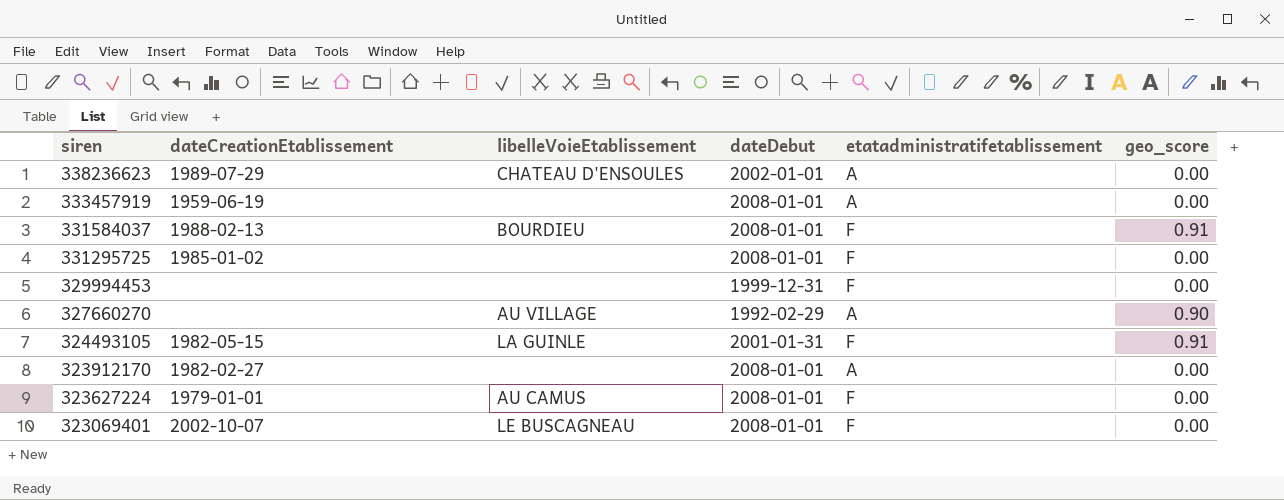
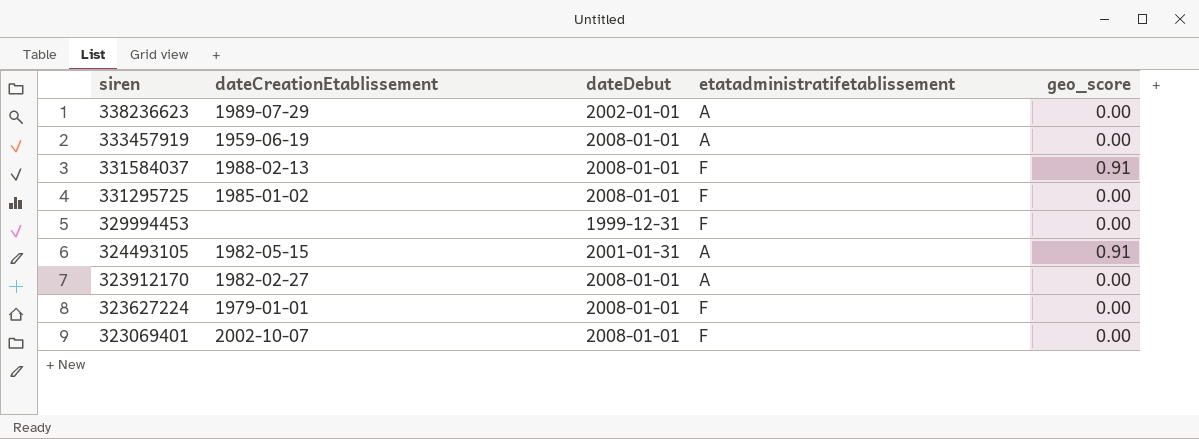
column libelleVoieEtablissement | position: 3 -> none
row 327660270: none | AU VILLAGE | 1992-02-29 | A | 0.90 -> none
324493105 | etatadministratifetablissement: F -> A

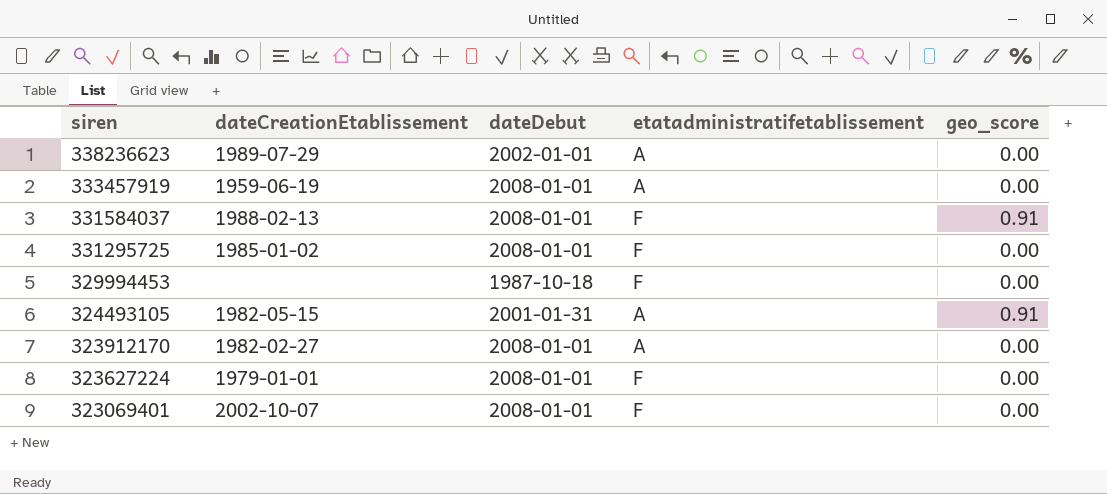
329994453 | dateDebut: 1999-12-31 -> 1987-10-18

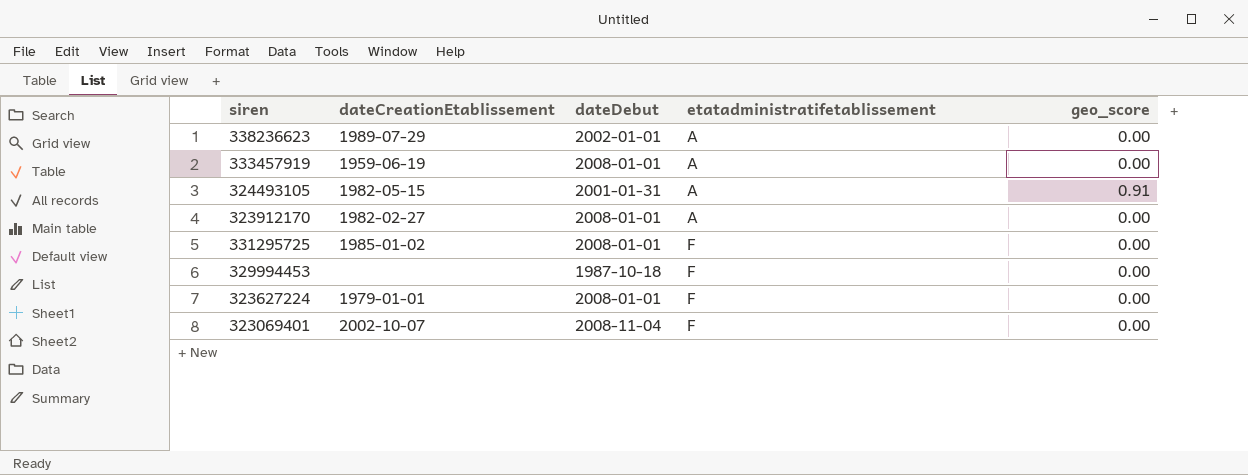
row order: siren descending -> etatadministratifetablissement ascending
row 331584037: 1988-02-13 | 2008-01-01 | F | 0.91 -> none
323069401 | dateDebut: 2008-01-01 -> 2008-11-04

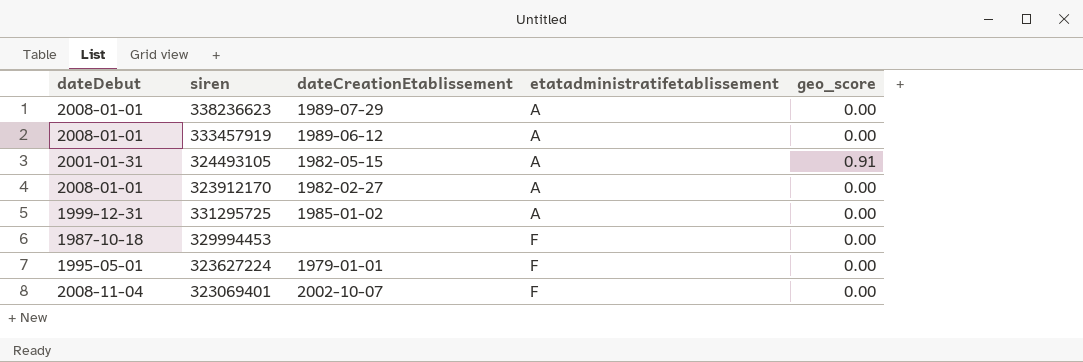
column dateDebut | position: 3 -> 1
338236623 | dateDebut: 2002-01-01 -> 2008-01-01
333457919 | dateCreationEtablissement: 1959-06-19 -> 1989-06-12
331295725 | dateDebut: 2008-01-01 -> 1999-12-31
331295725 | etatadministratifetablissement: F -> A
323627224 | dateDebut: 2008-01-01 -> 1995-05-01

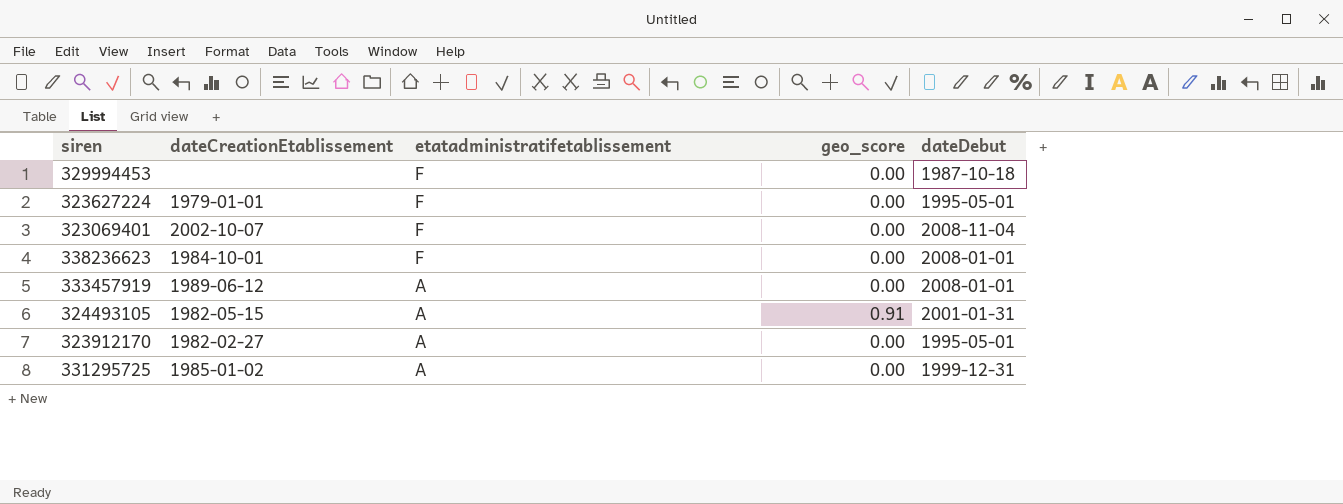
row order: etatadministratifetablissement ascending -> etatadministratifetablissement descending
column dateDebut | position: 1 -> 5
338236623 | dateCreationEtablissement: 1989-07-29 -> 1984-10-01
338236623 | etatadministratifetablissement: A -> F
323912170 | dateDebut: 2008-01-01 -> 1995-05-01

